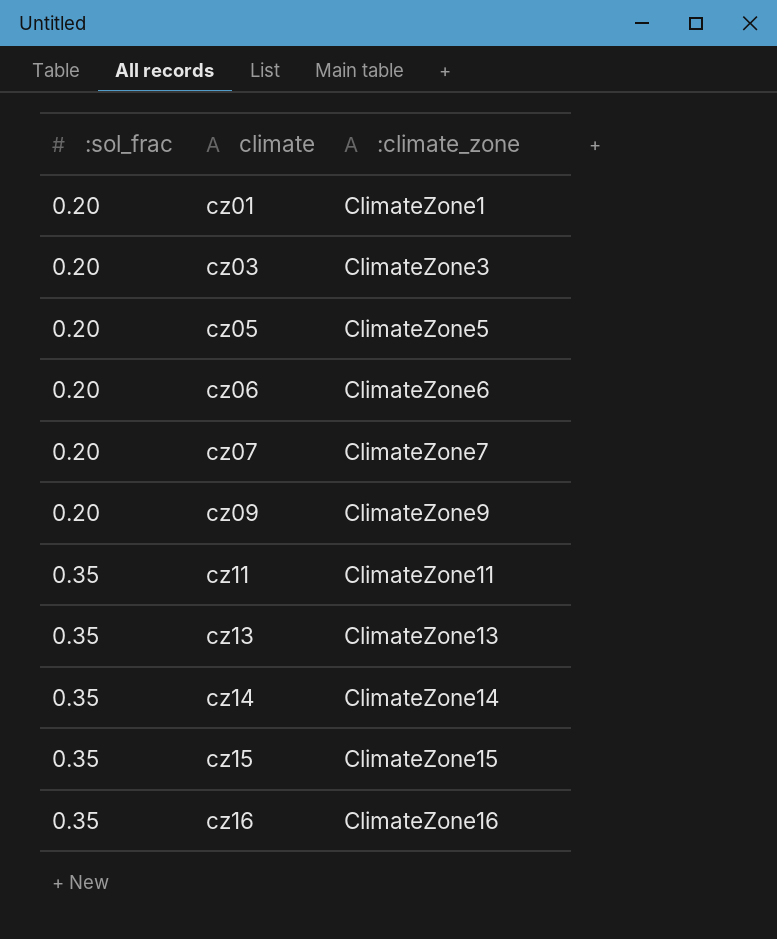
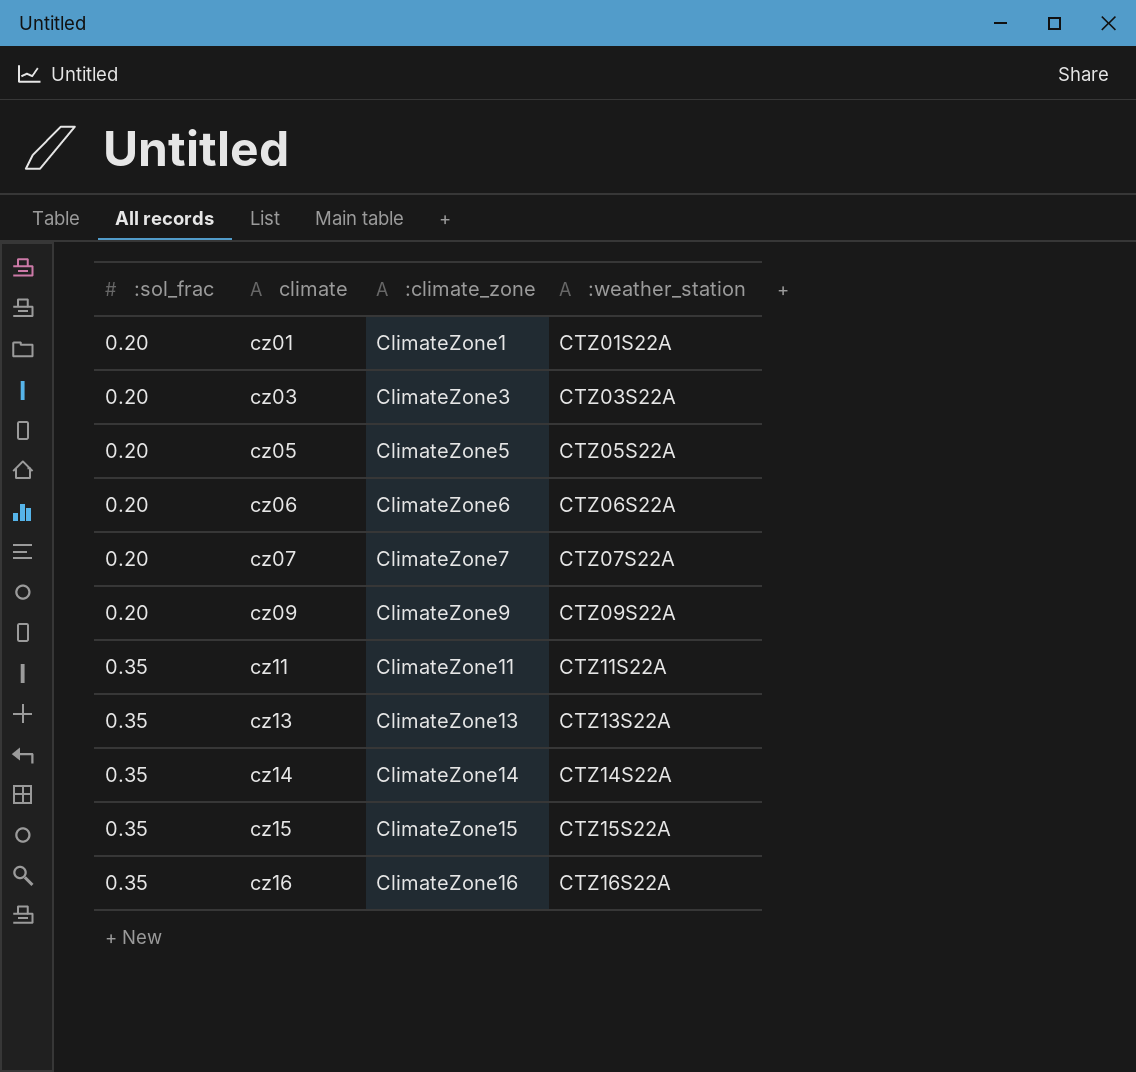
column :weather_station | position: none -> 4

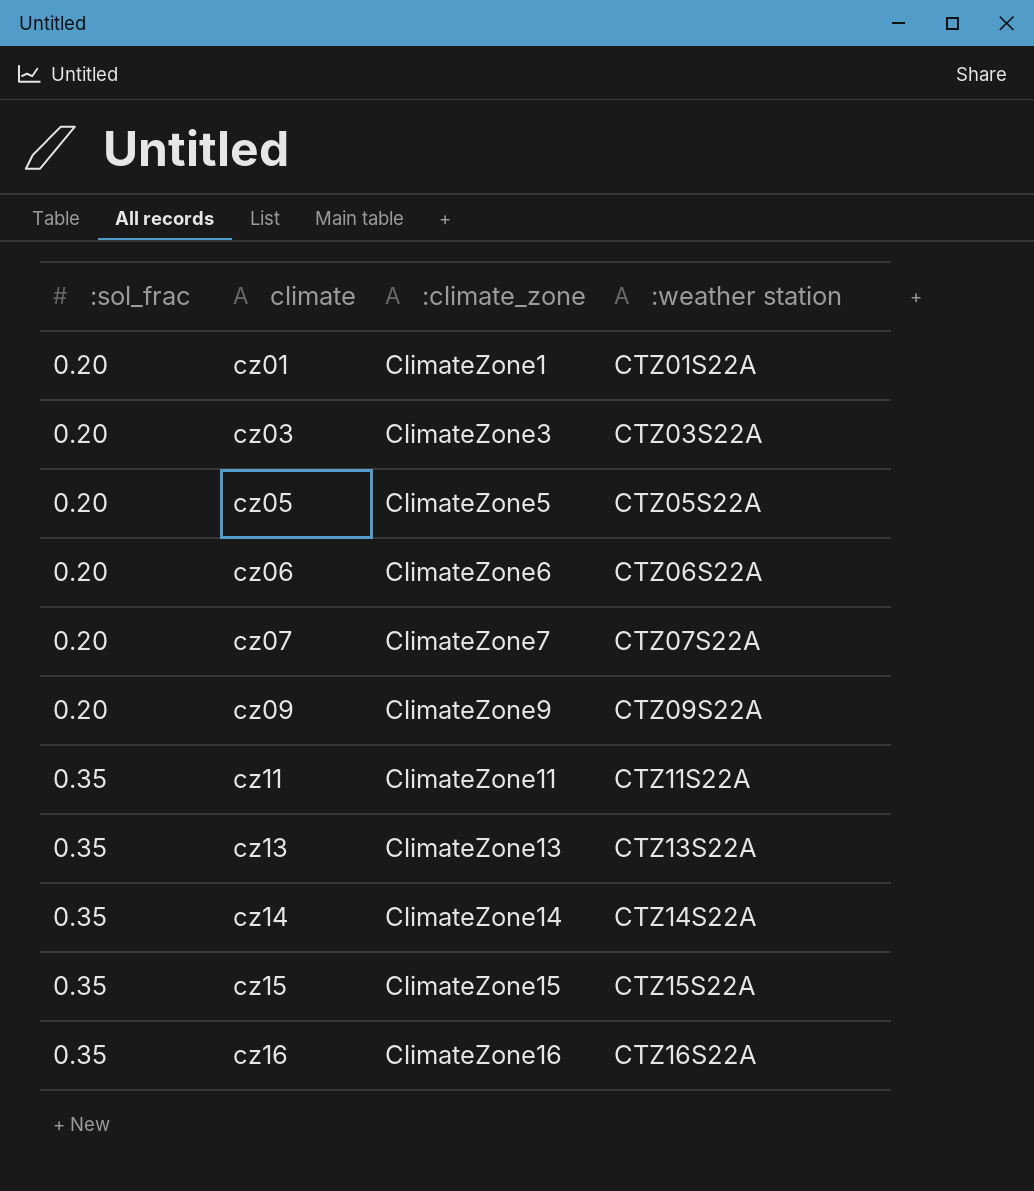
column name: :weather_station -> :weather station

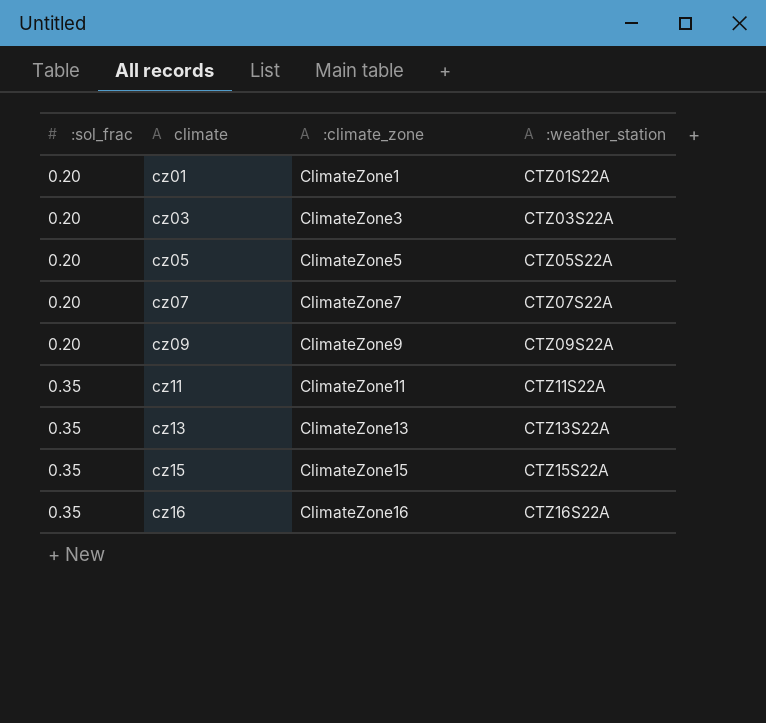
column name: :weather station -> :weather_station
row cz06: 0.20 | ClimateZone6 | CTZ06S22A -> none
row cz14: 0.35 | ClimateZone14 | CTZ14S22A -> none

